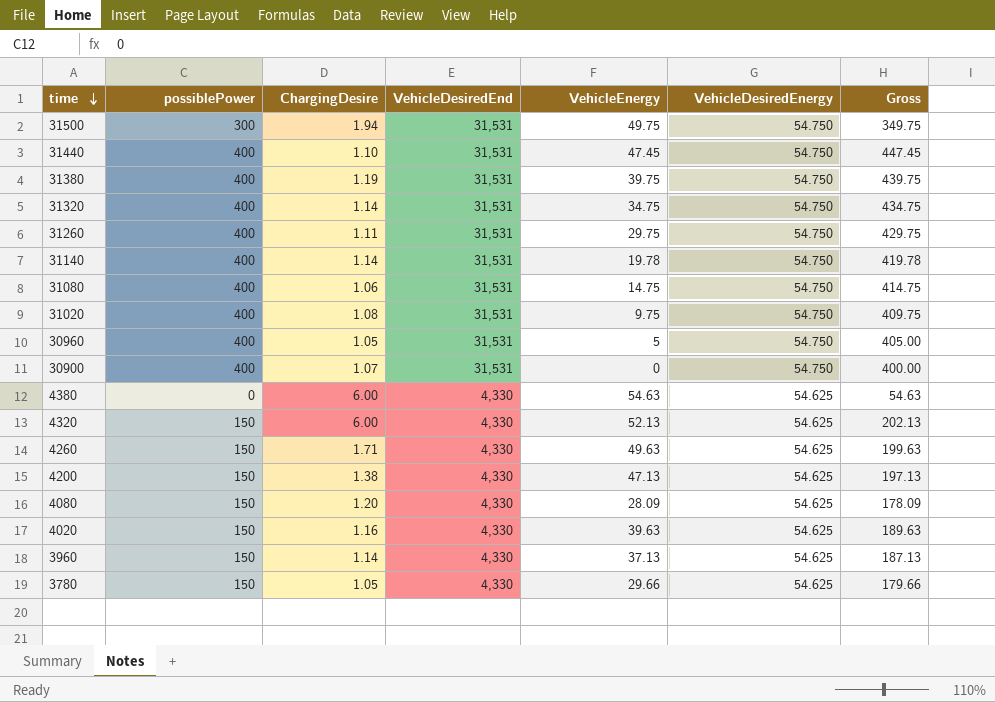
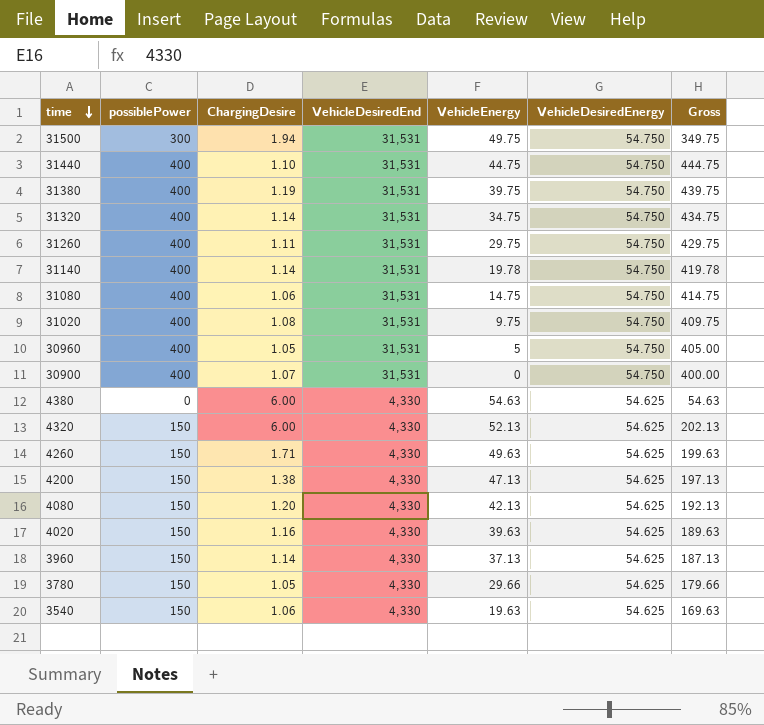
31440 | VehicleEnergy: 47.45 -> 44.75
31440 | Gross: 447.45 -> 444.75
4080 | VehicleEnergy: 28.09 -> 42.13
4080 | Gross: 178.09 -> 192.13
row 3540: none -> 150 | 1.06 | 4,330 | 19.63 | 54.625 | 169.63

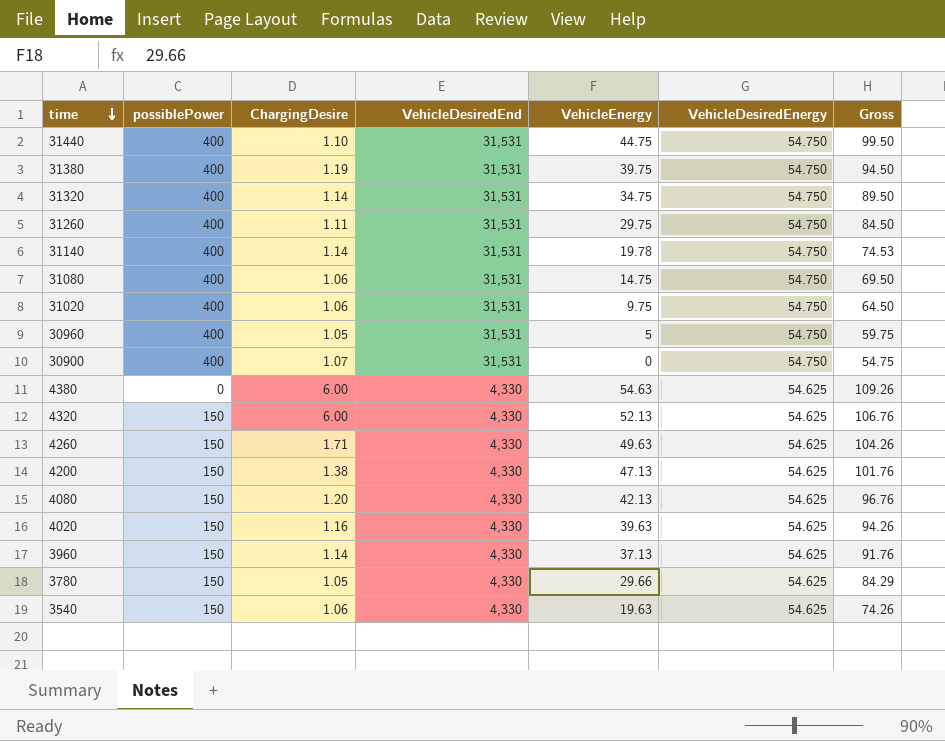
column Gross | formula: [possiblePower] + [VehicleEnergy] -> [VehicleEnergy] + [VehicleDesiredEnergy]
row 31500: 300 | 1.94 | 31,531 | 49.75 | 54.750 | 349.75 -> none
31020 | ChargingDesire: 1.08 -> 1.06

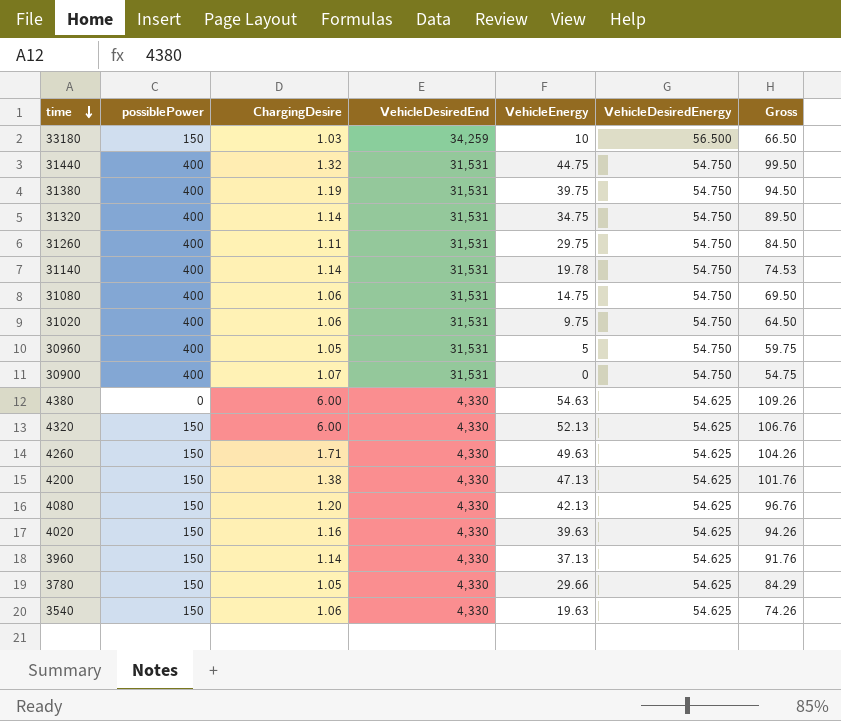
row 33180: none -> 150 | 1.03 | 34,259 | 10 | 56.500 | 66.50
31440 | ChargingDesire: 1.10 -> 1.32

